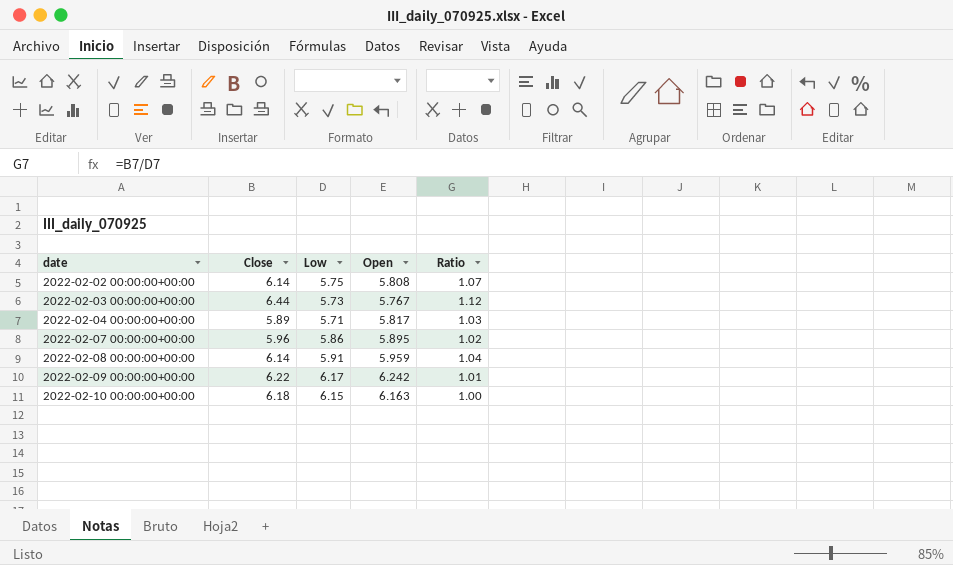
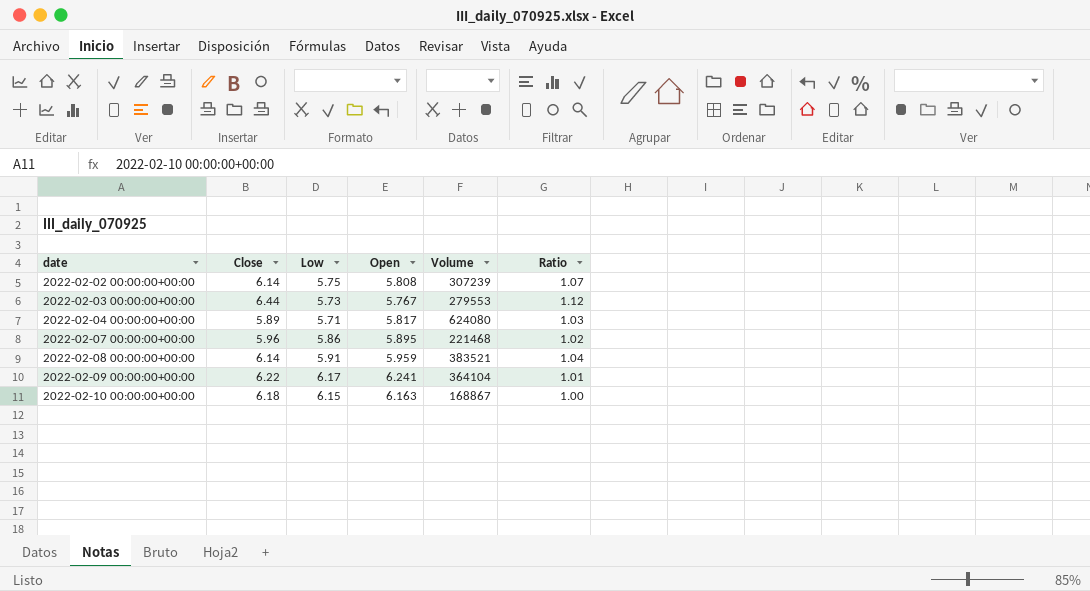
column Volume | position: none -> 5
2022-02-09 00:00:00+00:00 | Open: 6.242 -> 6.241

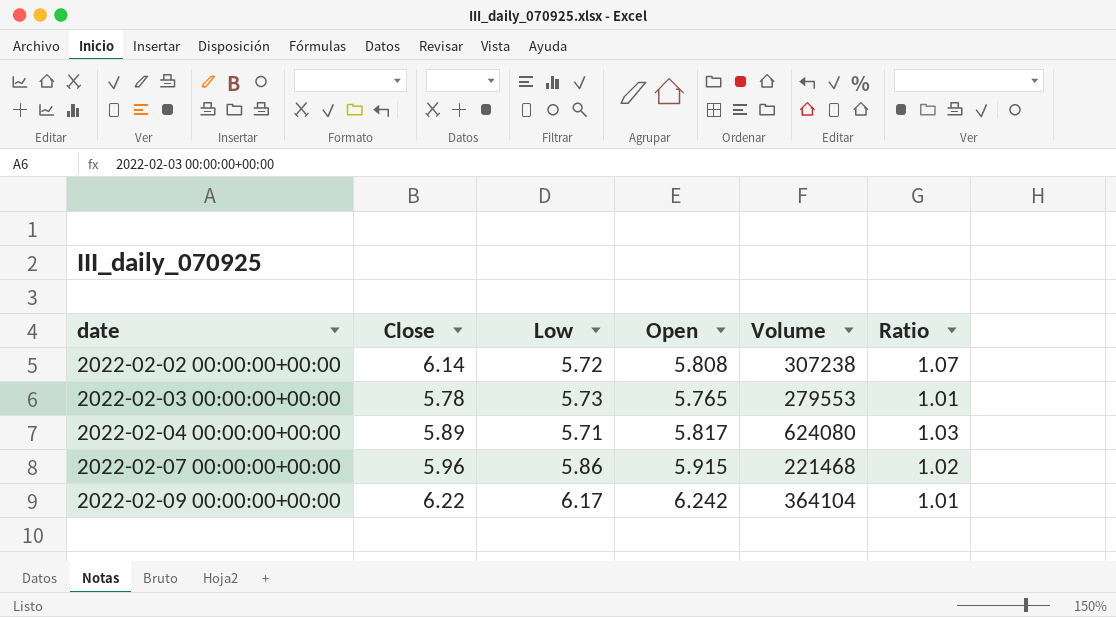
row 2022-02-08 00:00:00+00:00: 6.14 | 5.91 | 5.959 | 383521 | 1.04 -> none
row 2022-02-10 00:00:00+00:00: 6.18 | 6.15 | 6.163 | 168867 | 1.00 -> none
2022-02-02 00:00:00+00:00 | Low: 5.75 -> 5.72
2022-02-02 00:00:00+00:00 | Volume: 307239 -> 307238
2022-02-03 00:00:00+00:00 | Close: 6.44 -> 5.78
2022-02-03 00:00:00+00:00 | Open: 5.767 -> 5.765
2022-02-03 00:00:00+00:00 | Ratio: 1.12 -> 1.01
2022-02-07 00:00:00+00:00 | Open: 5.895 -> 5.915
2022-02-09 00:00:00+00:00 | Open: 6.241 -> 6.242

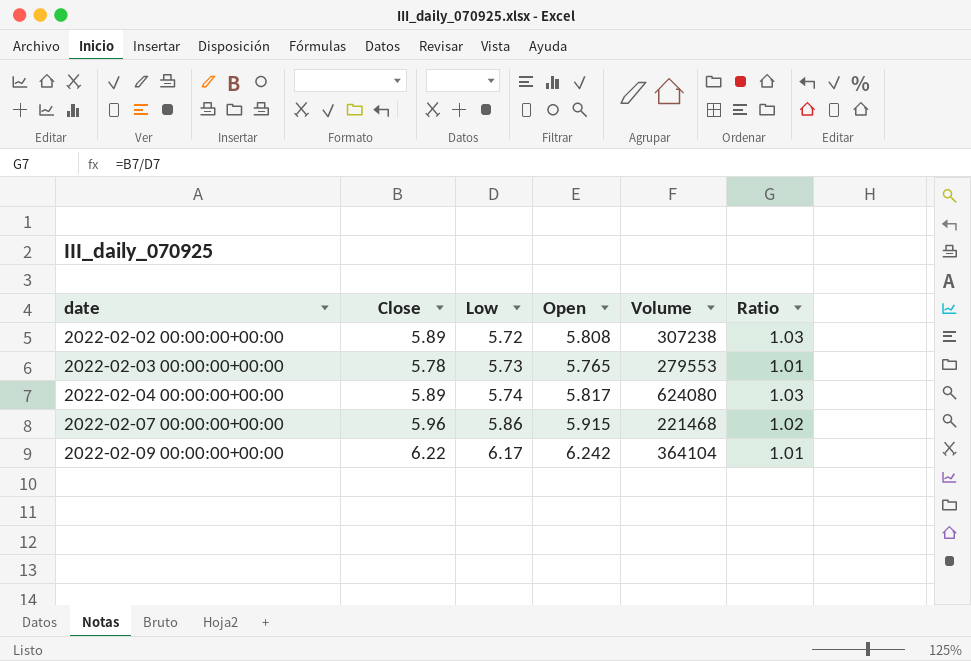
2022-02-02 00:00:00+00:00 | Close: 6.14 -> 5.89
2022-02-02 00:00:00+00:00 | Ratio: 1.07 -> 1.03
2022-02-04 00:00:00+00:00 | Low: 5.71 -> 5.74

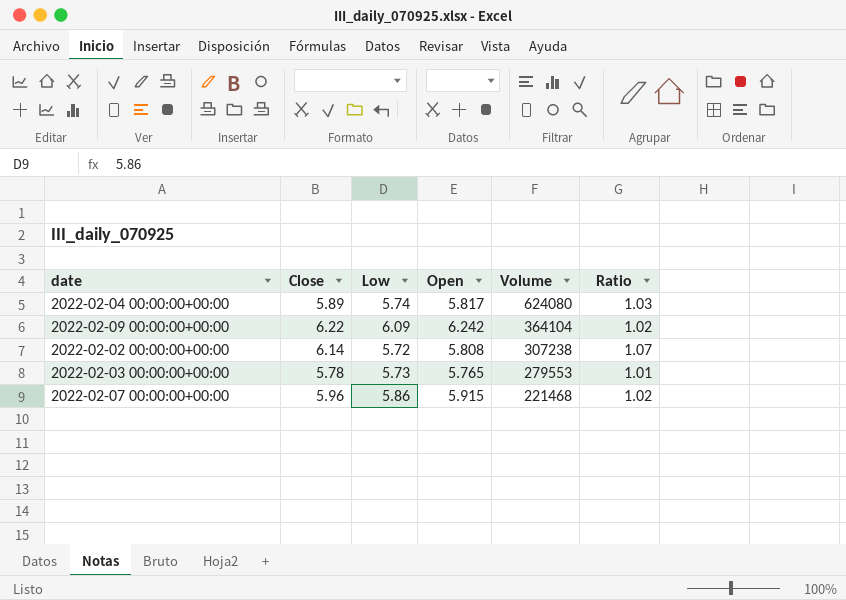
row order: date ascending -> Volume descending
2022-02-09 00:00:00+00:00 | Low: 6.17 -> 6.09
2022-02-09 00:00:00+00:00 | Ratio: 1.01 -> 1.02
2022-02-02 00:00:00+00:00 | Close: 5.89 -> 6.14
2022-02-02 00:00:00+00:00 | Ratio: 1.03 -> 1.07

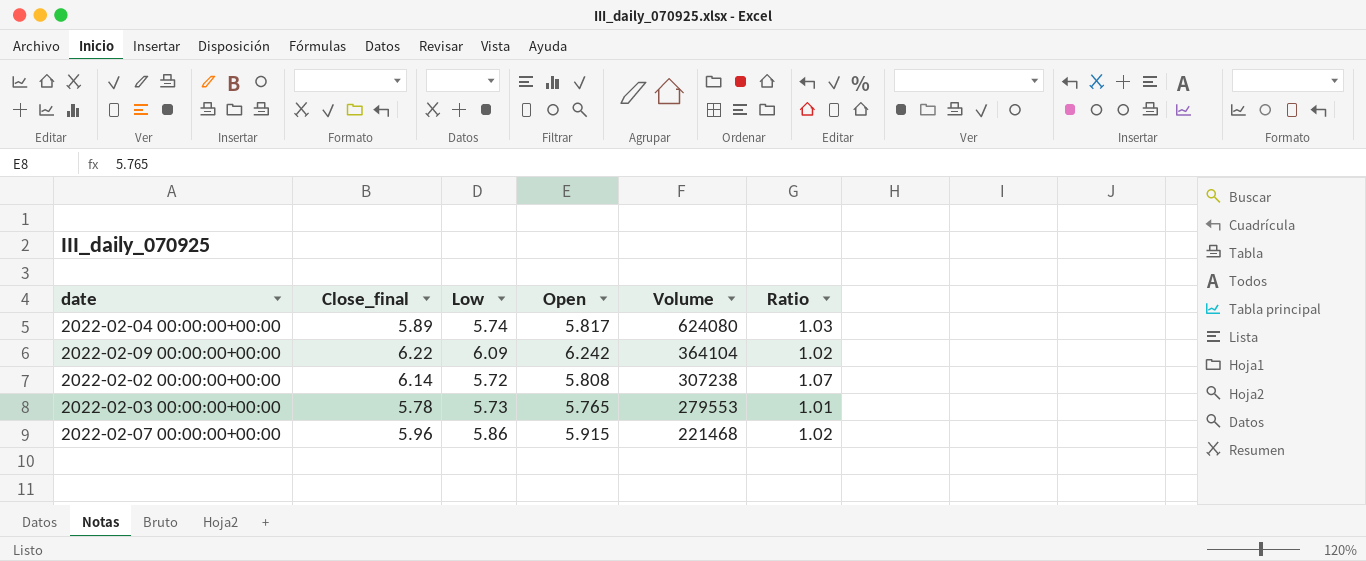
column name: Close -> Close_final

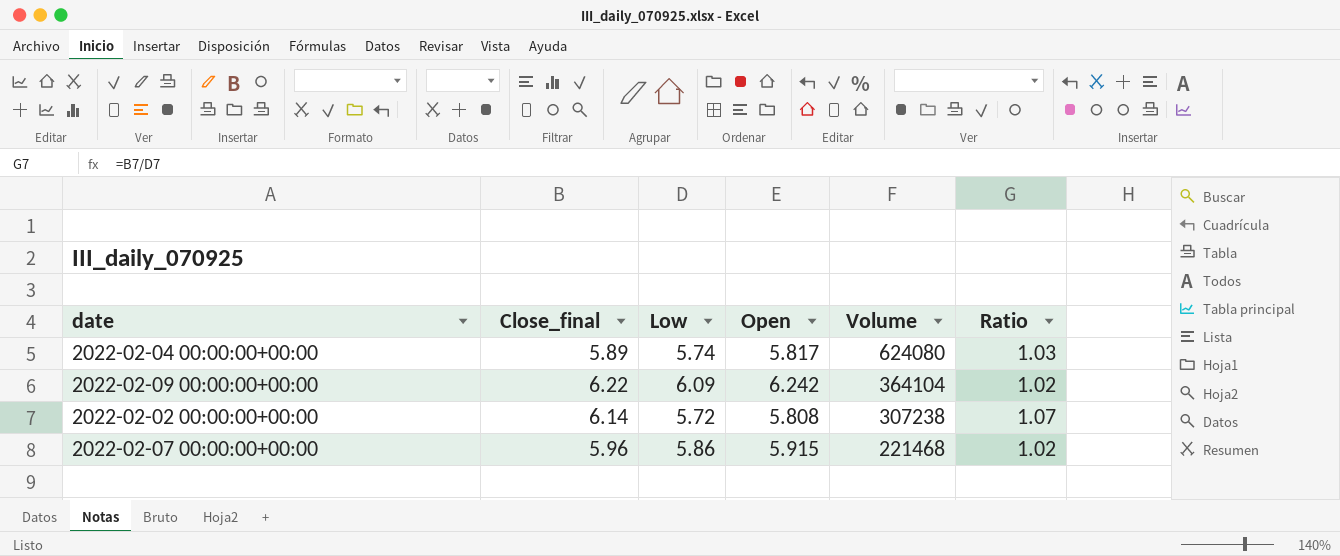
row 2022-02-03 00:00:00+00:00: 5.78 | 5.73 | 5.765 | 279553 | 1.01 -> none

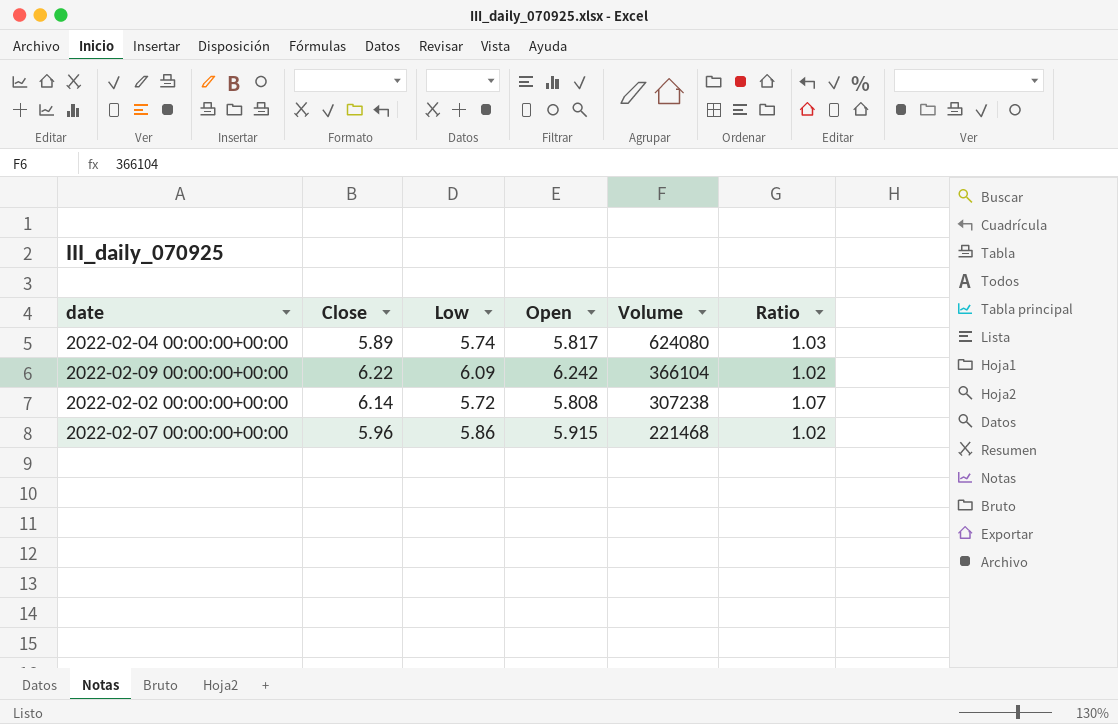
column name: Close_final -> Close
2022-02-09 00:00:00+00:00 | Volume: 364104 -> 366104

